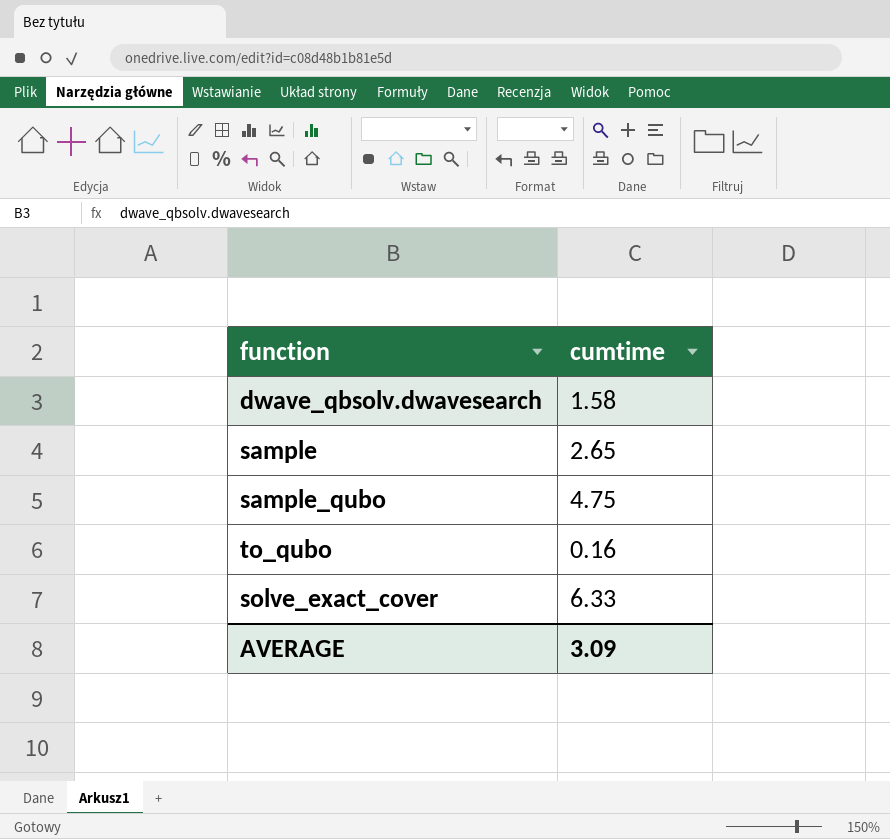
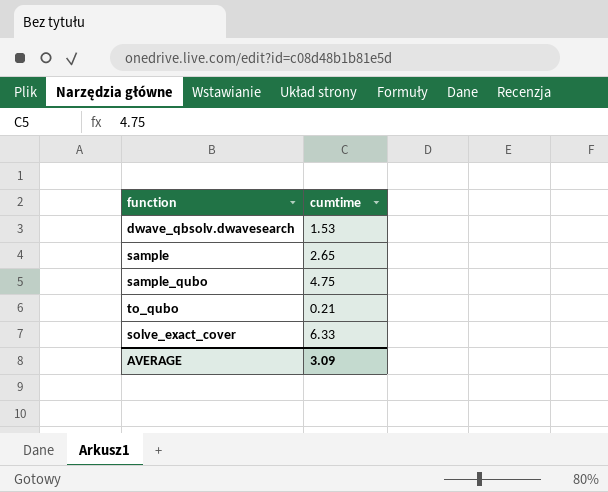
dwave_qbsolv.dwavesearch | cumtime: 1.58 -> 1.53
to_qubo | cumtime: 0.16 -> 0.21

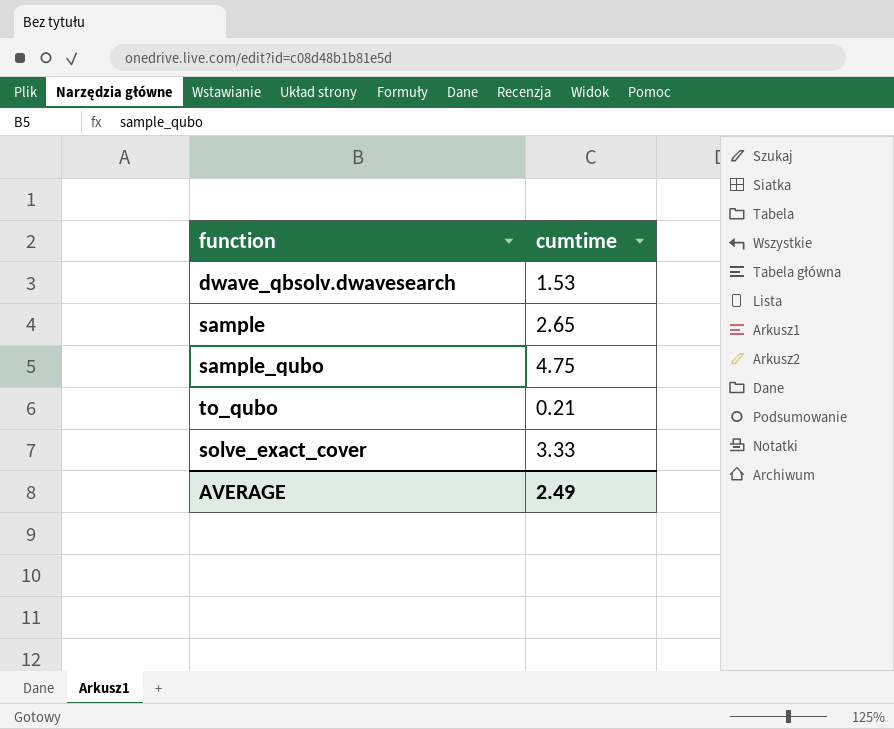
solve_exact_cover | cumtime: 6.33 -> 3.33
AVERAGE | cumtime: 3.09 -> 2.49

